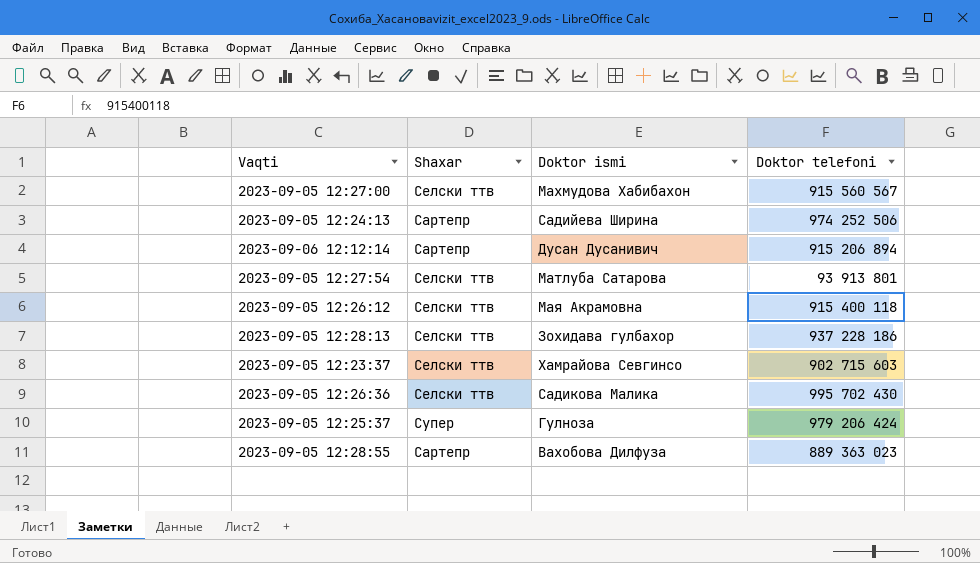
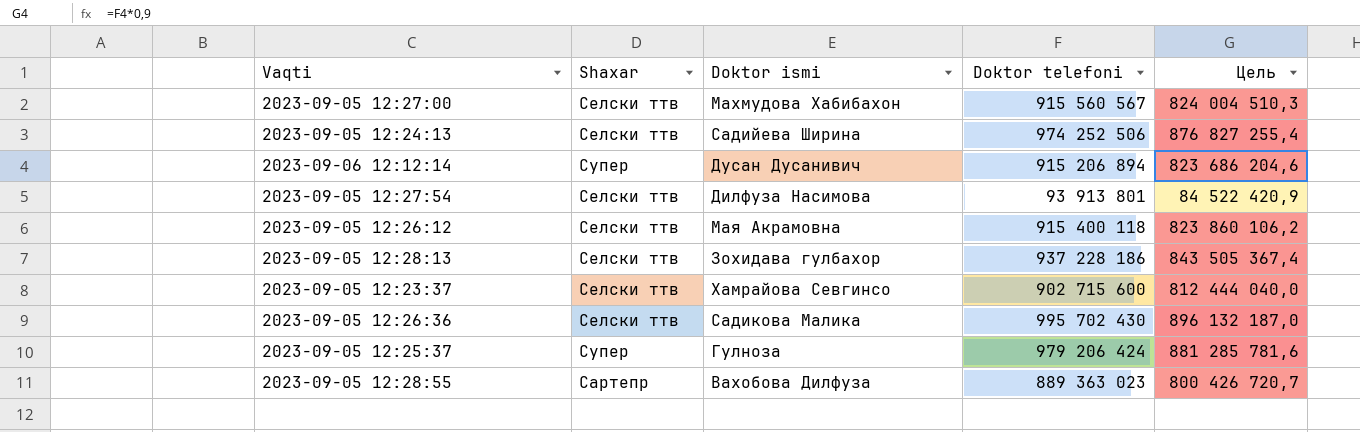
column Цель | formula: none -> [Doktor telefoni] * 0,9
2023-09-05 12:24:13 | Shaxar: Сартепр -> Селски ттв
2023-09-06 12:12:14 | Shaxar: Сартепр -> Супер
2023-09-05 12:27:54 | Doktor ismi: Матлуба Сатарова -> Дилфуза Насимова
2023-09-05 12:23:37 | Doktor telefoni: 902 715 603 -> 902 715 600

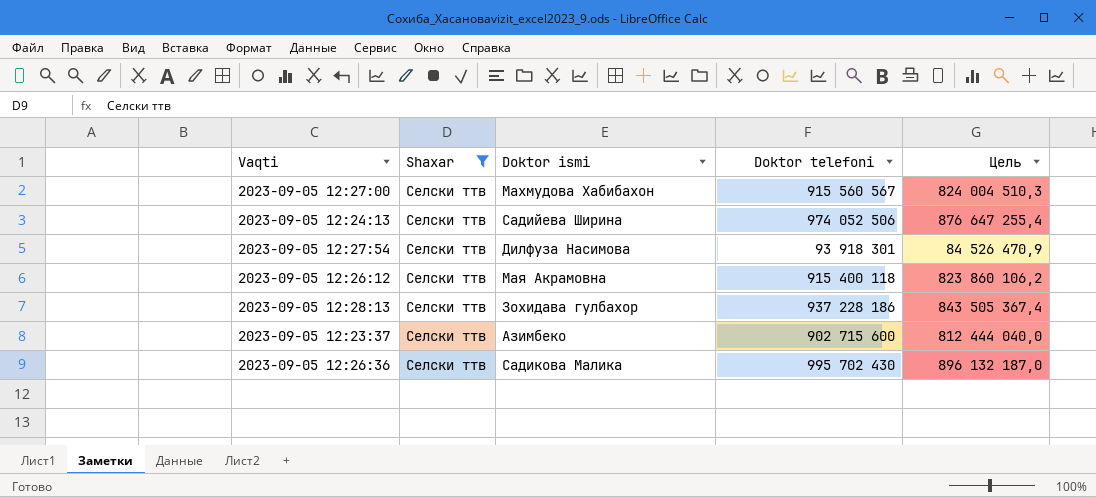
filter: none -> Shaxar = Селски ттв
2023-09-05 12:24:13 | Doktor telefoni: 974 252 506 -> 974 052 506
2023-09-05 12:24:13 | Цель: 876 827 255,4 -> 876 647 255,4
2023-09-05 12:27:54 | Doktor telefoni: 93 913 801 -> 93 918 301
2023-09-05 12:27:54 | Цель: 84 522 420,9 -> 84 526 470,9
2023-09-05 12:23:37 | Doktor ismi: Хамрайова Севгинсо -> Азимбеко

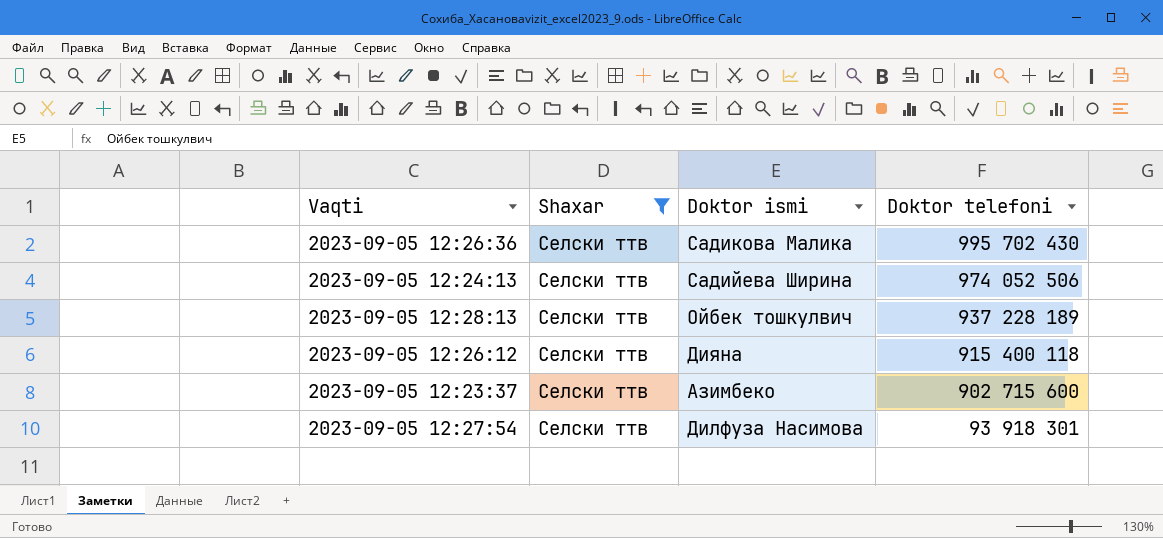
row order: none -> Doktor telefoni descending
column Цель | formula: [Doktor telefoni] * 0,9 -> none
row 2023-09-05 12:27:00: Селски ттв | Махмудова Хабибахон | 915 560 567 | 824 004 510,3 -> none
2023-09-05 12:28:13 | Doktor ismi: Зохидава гулбахор -> Ойбек тошкулвич
2023-09-05 12:28:13 | Doktor telefoni: 937 228 186 -> 937 228 189
2023-09-05 12:26:12 | Doktor ismi: Мая Акрамовна -> Дияна

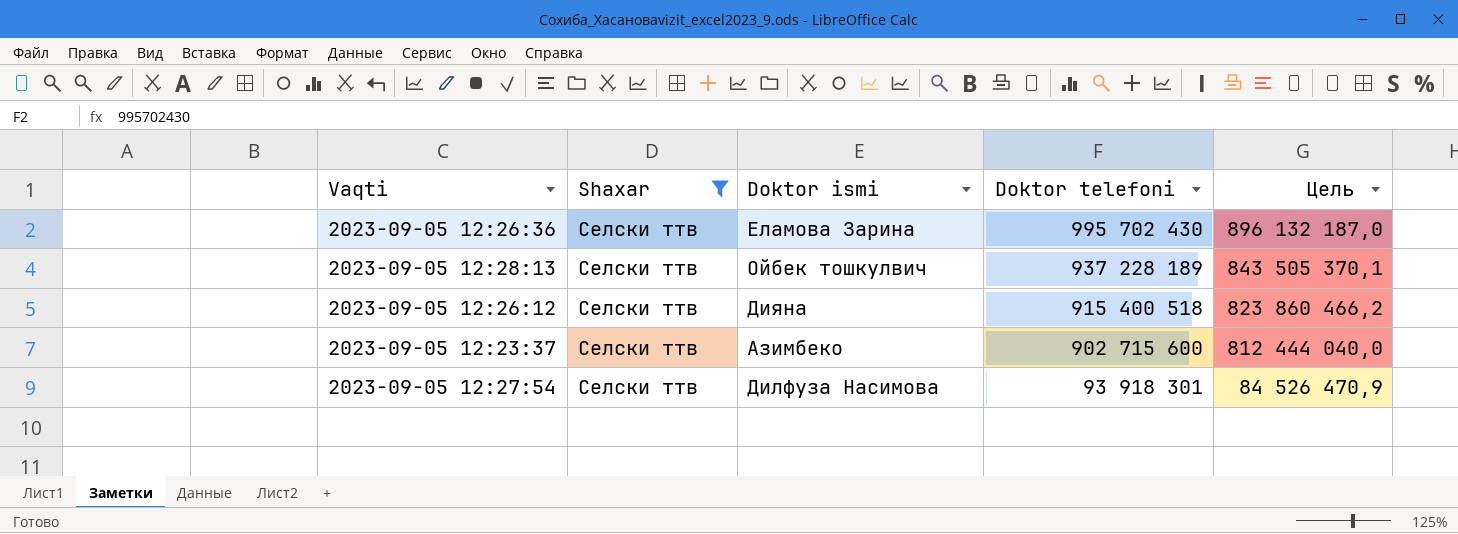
column Цель | formula: none -> [Doktor telefoni] * 0,9
row 2023-09-05 12:24:13: Селски ттв | Садийева Ширина | 974 052 506 -> none
2023-09-05 12:26:36 | Doktor ismi: Садикова Малика -> Еламова Зарина
2023-09-05 12:26:12 | Doktor telefoni: 915 400 118 -> 915 400 518

